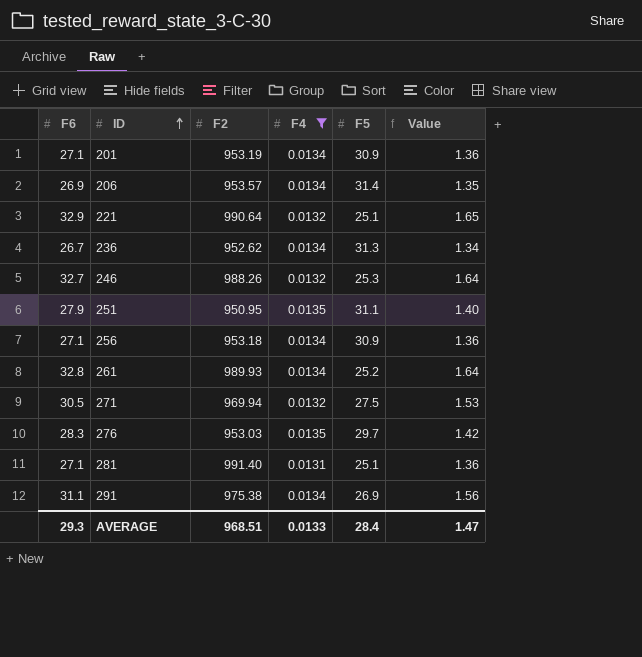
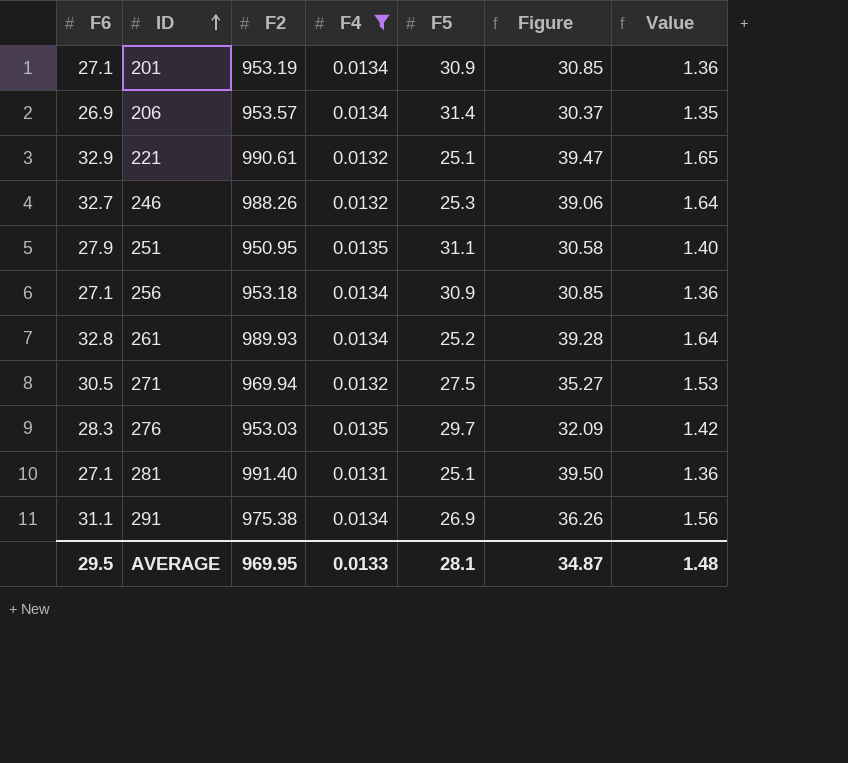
column Figure | formula: none -> [F2] / [F5]
row 236: 26.7 | 952.62 | 0.0134 | 31.3 | 1.34 -> none
221 | F2: 990.64 -> 990.61
AVERAGE | F6: 29.3 -> 29.5
AVERAGE | F2: 968.51 -> 969.95
AVERAGE | F5: 28.4 -> 28.1
AVERAGE | Value: 1.47 -> 1.48

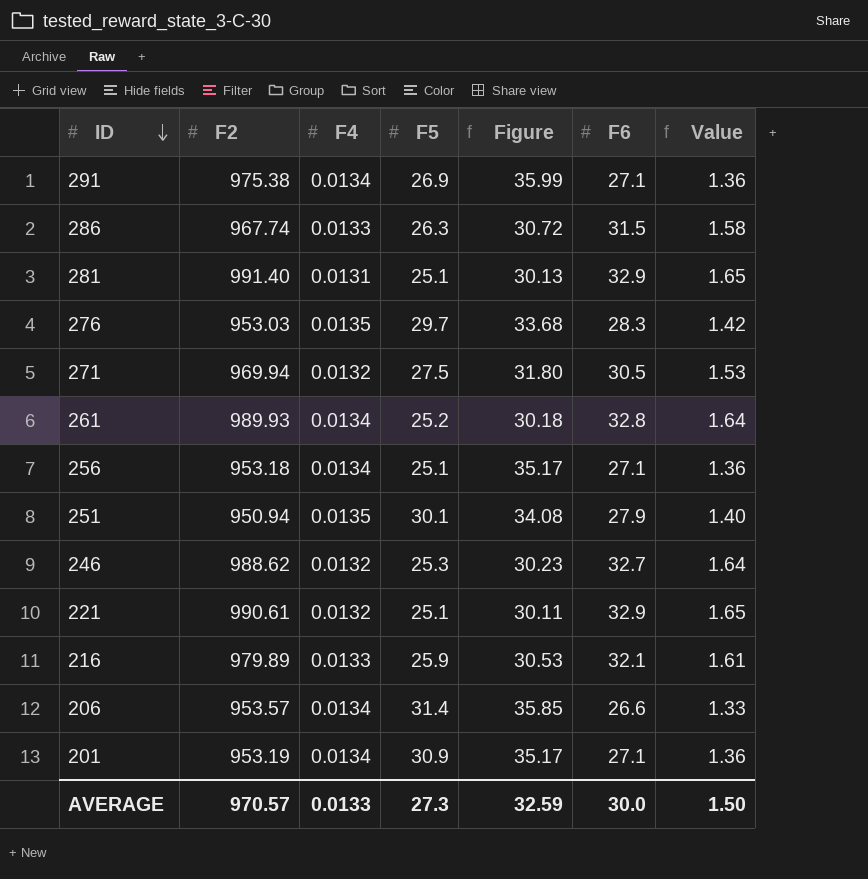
filter: F4 != 0.0133 -> none
row order: ID ascending -> ID descending
column Figure | formula: [F2] / [F5] -> [F2] / [F6]
column F6 | position: 1 -> 6
291 | F6: 31.1 -> 27.1
291 | Value: 1.56 -> 1.36
281 | F6: 27.1 -> 32.9
281 | Value: 1.36 -> 1.65
256 | F5: 30.9 -> 25.1
251 | F2: 950.95 -> 950.94
251 | F5: 31.1 -> 30.1
246 | F2: 988.26 -> 988.62
206 | F6: 26.9 -> 26.6
206 | Value: 1.35 -> 1.33
AVERAGE | F2: 969.95 -> 970.57
AVERAGE | F5: 28.1 -> 27.3
AVERAGE | Figure: 34.87 -> 32.59
AVERAGE | F6: 29.5 -> 30.0
AVERAGE | Value: 1.48 -> 1.50

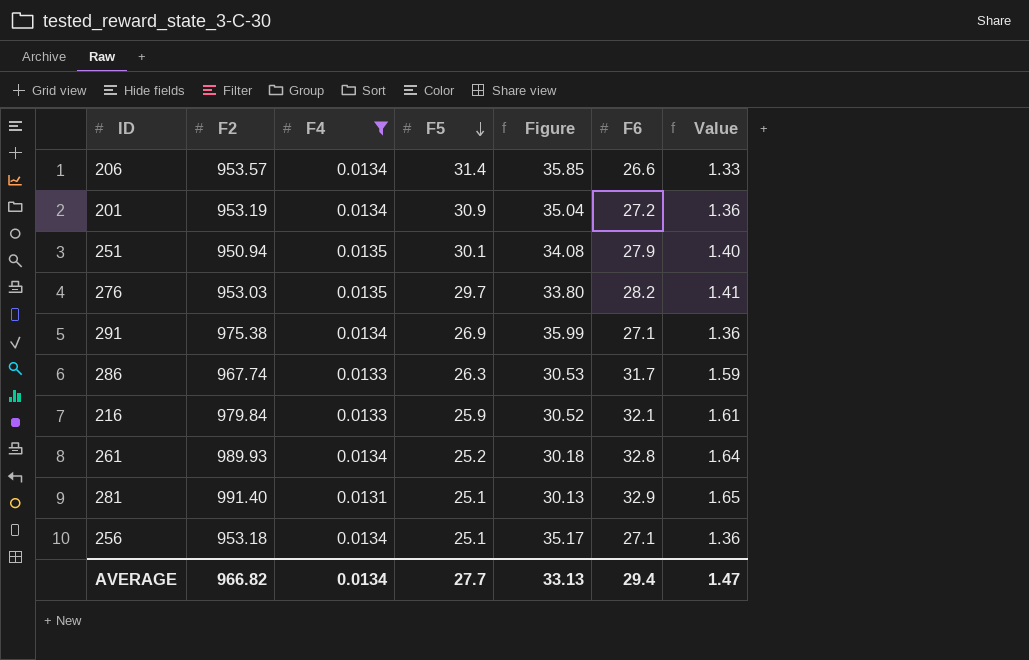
filter: none -> F4 != 0.0132
row order: ID descending -> F5 descending
201 | Figure: 35.17 -> 35.04
201 | F6: 27.1 -> 27.2
276 | Figure: 33.68 -> 33.80
276 | F6: 28.3 -> 28.2
276 | Value: 1.42 -> 1.41
286 | Figure: 30.72 -> 30.53
286 | F6: 31.5 -> 31.7
286 | Value: 1.58 -> 1.59
216 | F2: 979.89 -> 979.84
216 | Figure: 30.53 -> 30.52
AVERAGE | F2: 970.57 -> 966.82
AVERAGE | F4: 0.0133 -> 0.0134
AVERAGE | F5: 27.3 -> 27.7
AVERAGE | Figure: 32.59 -> 33.13
AVERAGE | F6: 30.0 -> 29.4
AVERAGE | Value: 1.50 -> 1.47

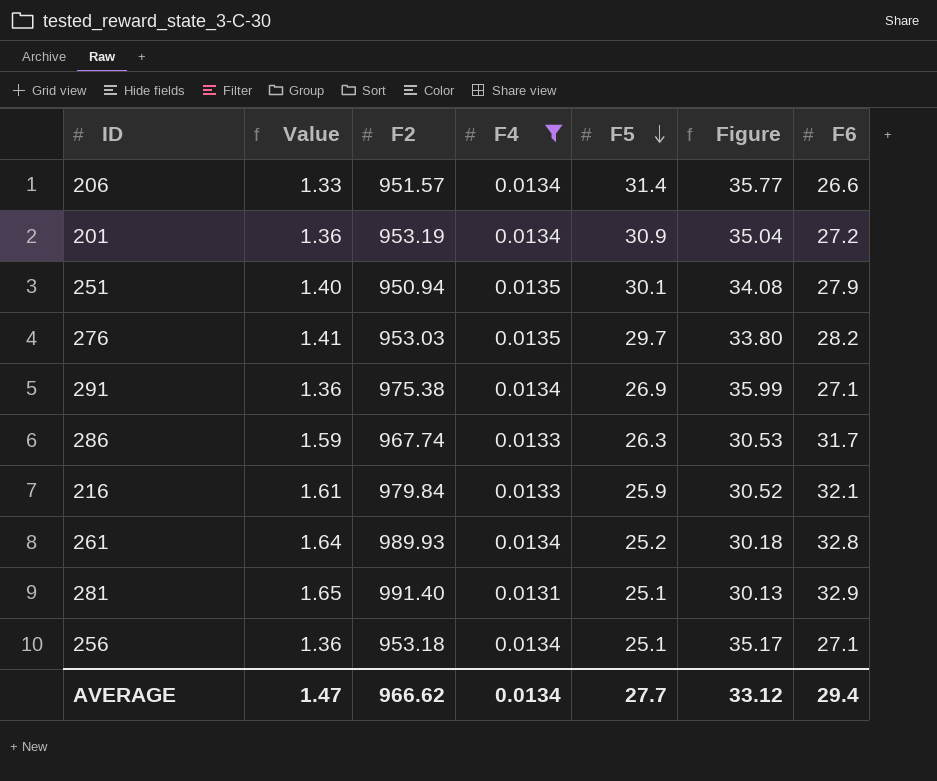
column Value | position: 7 -> 2
206 | F2: 953.57 -> 951.57
206 | Figure: 35.85 -> 35.77
AVERAGE | F2: 966.82 -> 966.62
AVERAGE | Figure: 33.13 -> 33.12

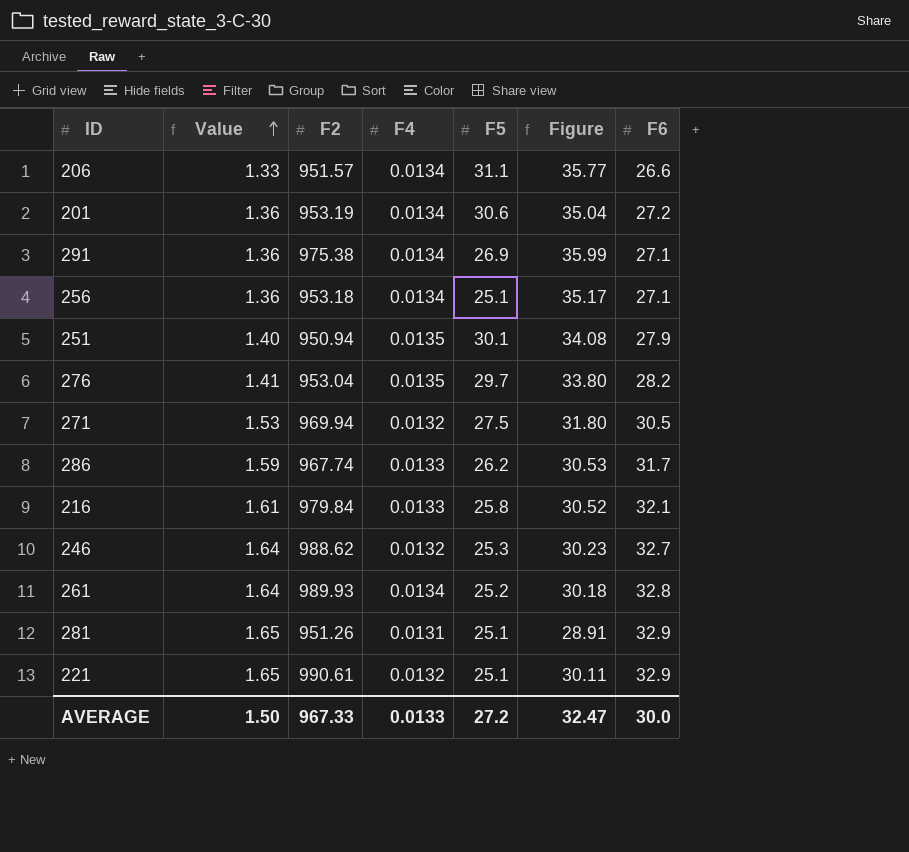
filter: F4 != 0.0132 -> none
row order: F5 descending -> Value ascending
206 | F5: 31.4 -> 31.1
201 | F5: 30.9 -> 30.6
276 | F2: 953.03 -> 953.04
286 | F5: 26.3 -> 26.2
216 | F5: 25.9 -> 25.8
281 | F2: 991.40 -> 951.26
281 | Figure: 30.13 -> 28.91
AVERAGE | Value: 1.47 -> 1.50
AVERAGE | F2: 966.62 -> 967.33
AVERAGE | F4: 0.0134 -> 0.0133
AVERAGE | F5: 27.7 -> 27.2
AVERAGE | Figure: 33.12 -> 32.47
AVERAGE | F6: 29.4 -> 30.0

